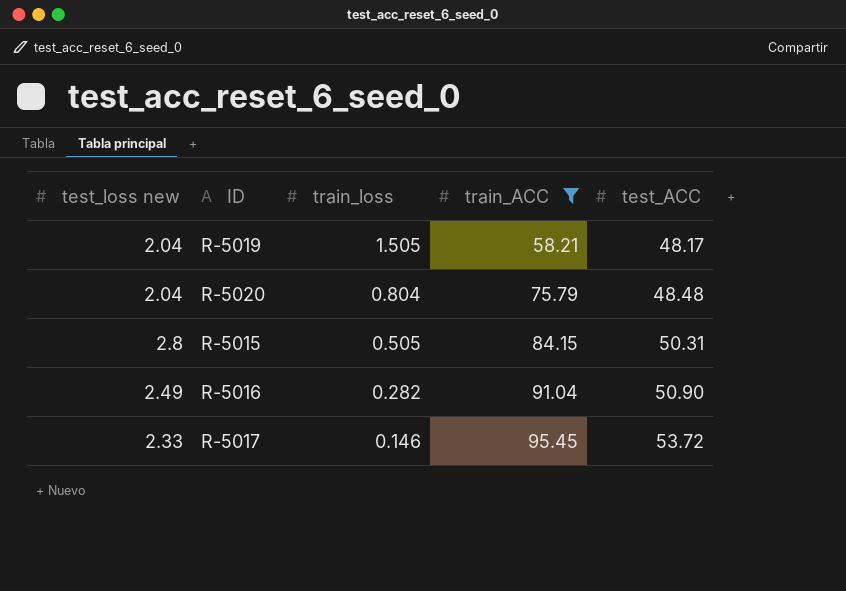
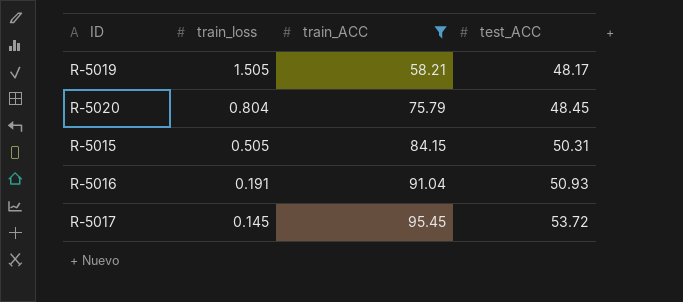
column test_loss new | position: 1 -> none
R-5020 | test_ACC: 48.48 -> 48.45
R-5016 | train_loss: 0.282 -> 0.191
R-5016 | test_ACC: 50.90 -> 50.93
R-5017 | train_loss: 0.146 -> 0.145

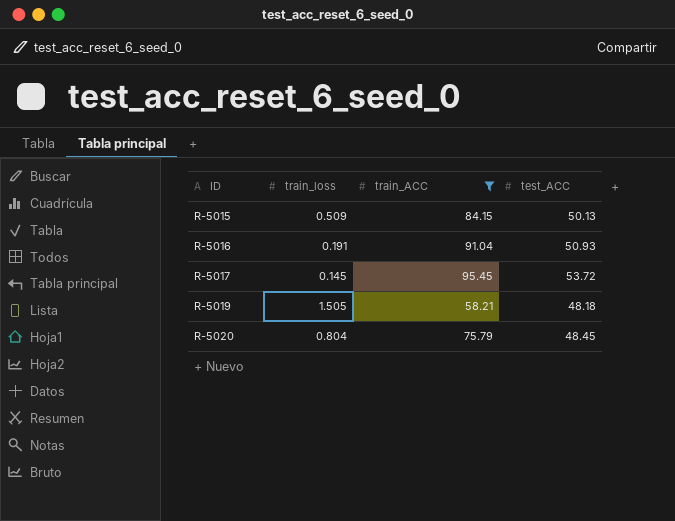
row order: train_loss descending -> ID ascending
R-5015 | train_loss: 0.505 -> 0.509
R-5015 | test_ACC: 50.31 -> 50.13
R-5019 | test_ACC: 48.17 -> 48.18

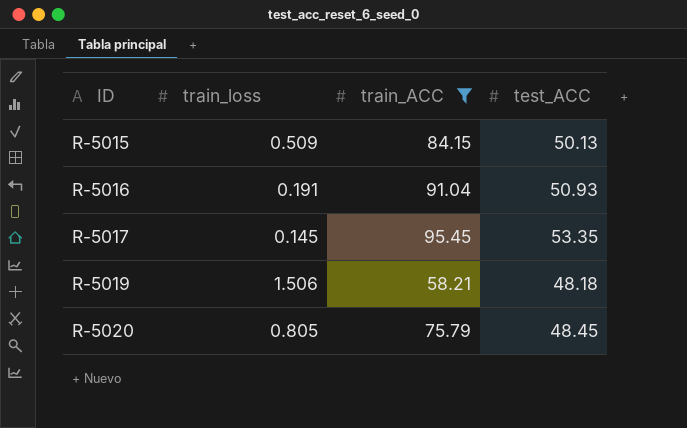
R-5017 | test_ACC: 53.72 -> 53.35
R-5019 | train_loss: 1.505 -> 1.506
R-5020 | train_loss: 0.804 -> 0.805

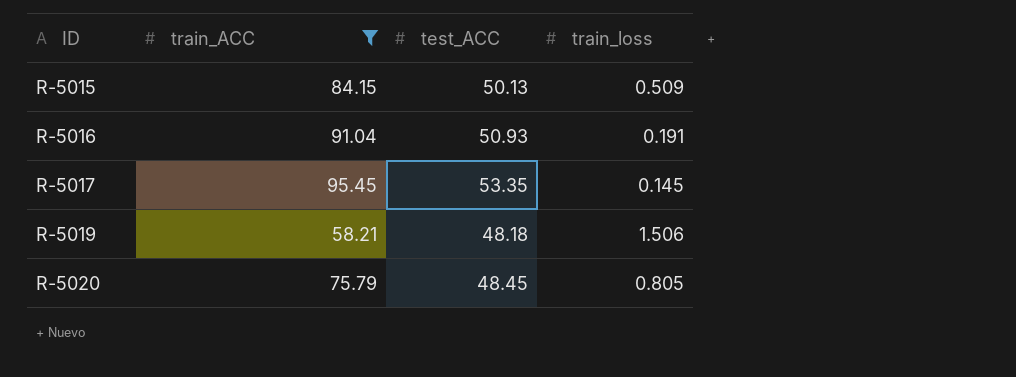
column train_loss | position: 2 -> 4

